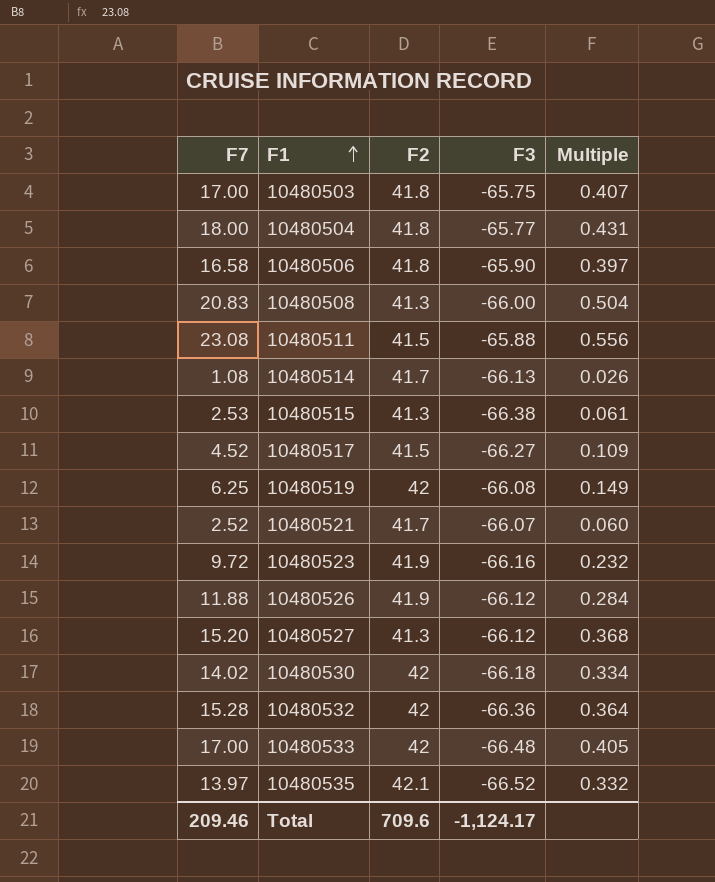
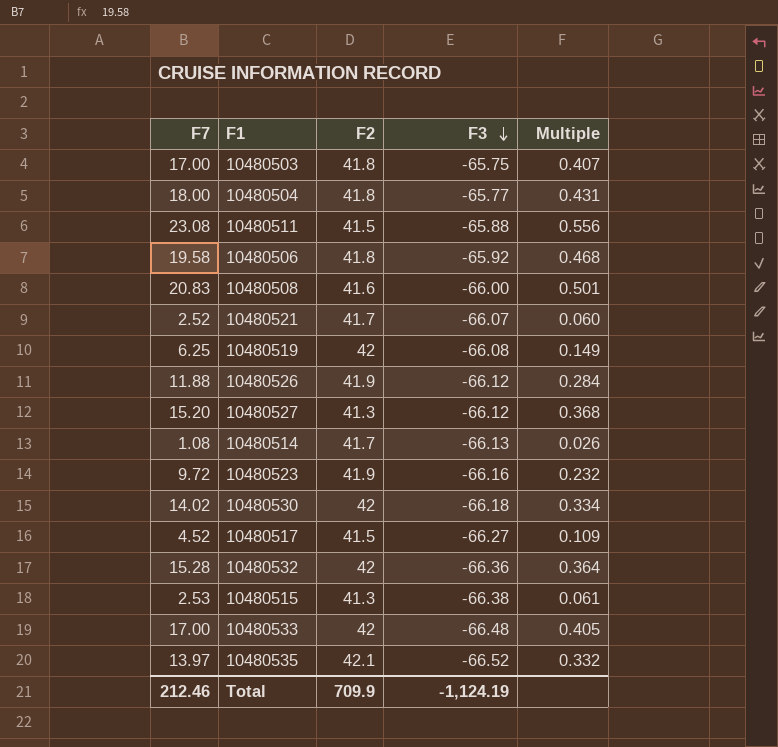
row order: F1 ascending -> F3 descending
10480506 | F7: 16.58 -> 19.58
10480506 | F3: -65.90 -> -65.92
10480506 | Multiple: 0.397 -> 0.468
10480508 | F2: 41.3 -> 41.6
10480508 | Multiple: 0.504 -> 0.501
Total | F7: 209.46 -> 212.46
Total | F2: 709.6 -> 709.9
Total | F3: -1,124.17 -> -1,124.19

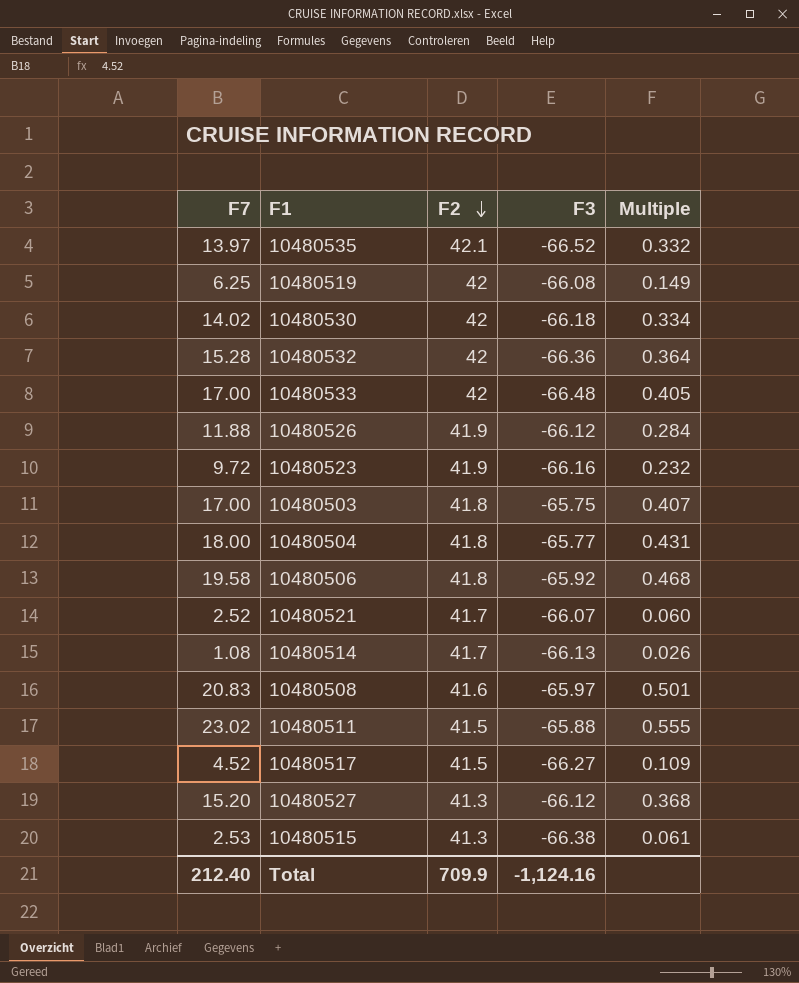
row order: F3 descending -> F2 descending
10480508 | F3: -66.00 -> -65.97
10480511 | F7: 23.08 -> 23.02
10480511 | Multiple: 0.556 -> 0.555
Total | F7: 212.46 -> 212.40
Total | F3: -1,124.19 -> -1,124.16

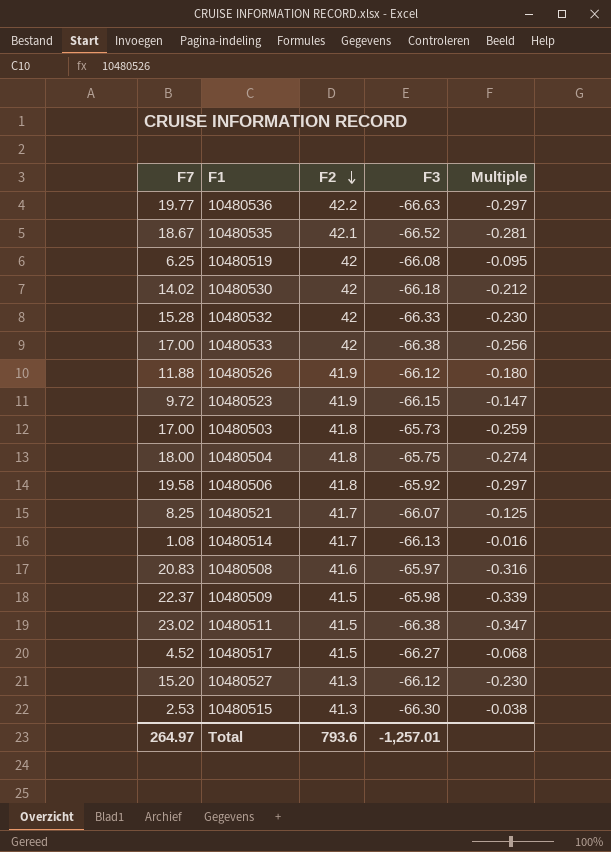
column Multiple | formula: [F7] / [F2] -> [F7] / [F3]
row 10480536: none -> 19.77 | 42.2 | -66.63 | -0.297
10480535 | F7: 13.97 -> 18.67
10480532 | F3: -66.36 -> -66.33
10480533 | F3: -66.48 -> -66.38
10480523 | F3: -66.16 -> -66.15
10480503 | F3: -65.75 -> -65.73
10480504 | F3: -65.77 -> -65.75
10480521 | F7: 2.52 -> 8.25
row 10480509: none -> 22.37 | 41.5 | -65.98 | -0.339
10480511 | F3: -65.88 -> -66.38
10480515 | F3: -66.38 -> -66.30
Total | F7: 212.40 -> 264.97
Total | F2: 709.9 -> 793.6
Total | F3: -1,124.16 -> -1,257.01

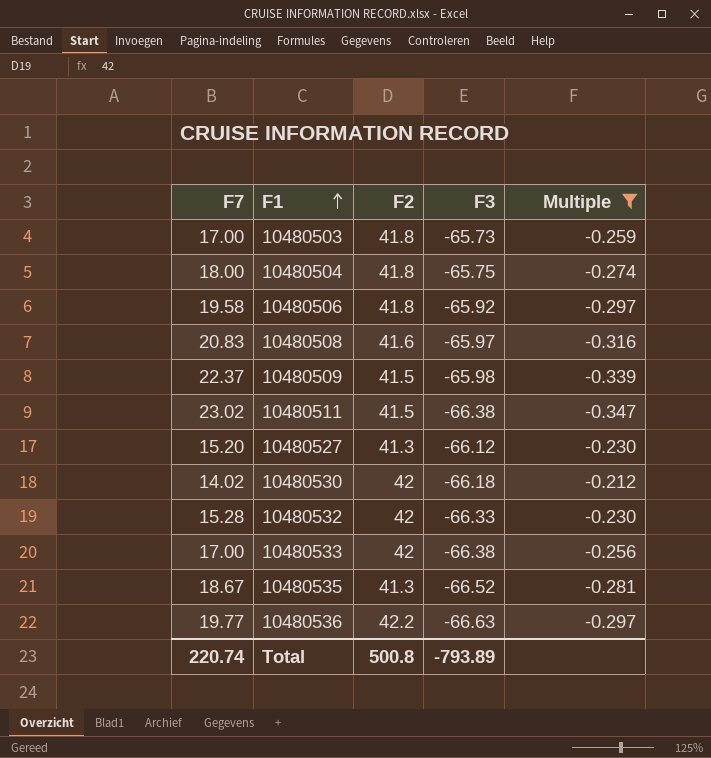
filter: none -> Multiple <= -0.212
row order: F2 descending -> F1 ascending
10480535 | F2: 42.1 -> 41.3
Total | F7: 264.97 -> 220.74
Total | F2: 793.6 -> 500.8
Total | F3: -1,257.01 -> -793.89

